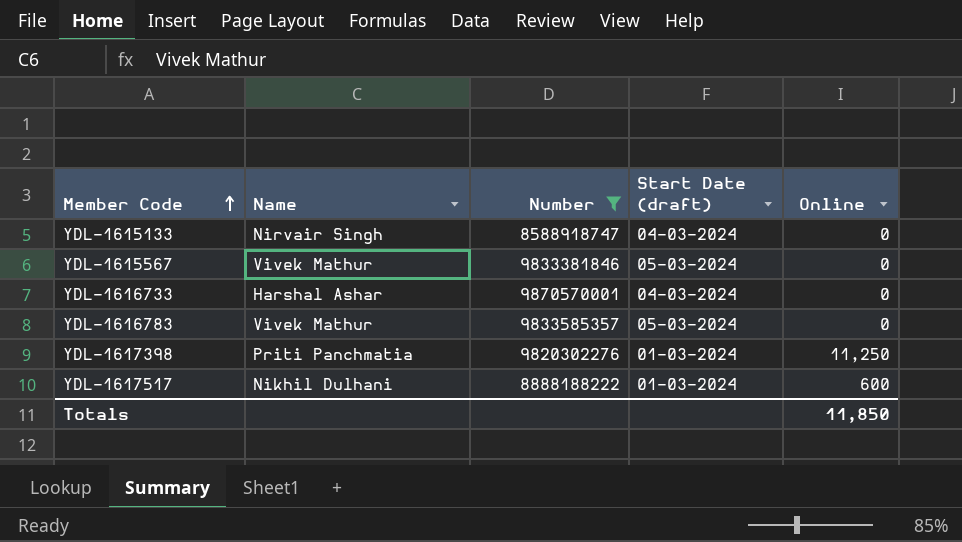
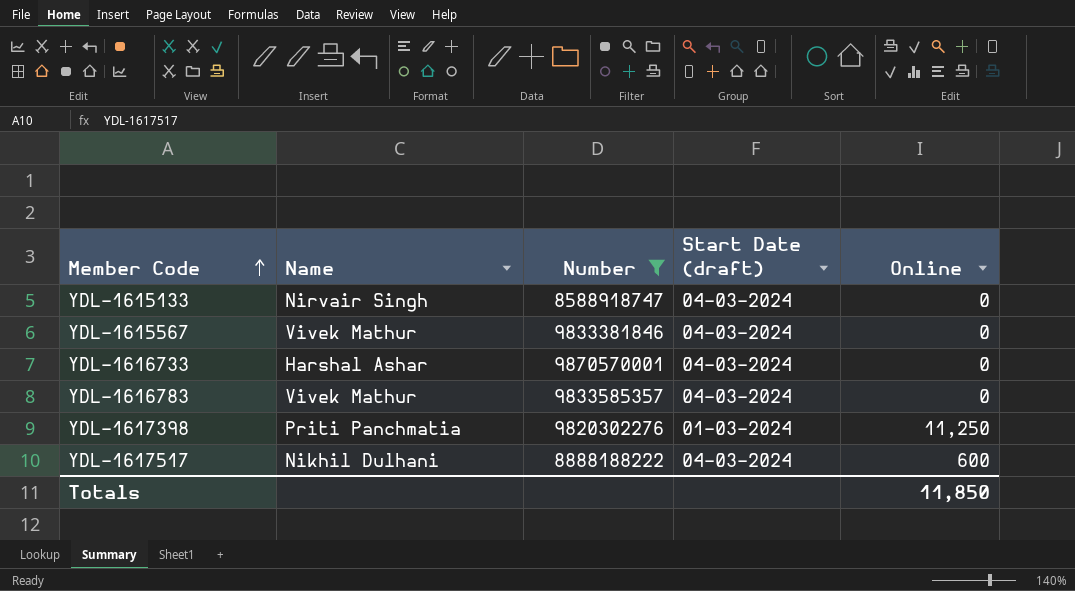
YDL-1615567 | Start Date (draft): 05-03-2024 -> 04-03-2024
YDL-1616783 | Start Date (draft): 05-03-2024 -> 04-03-2024
YDL-1617517 | Start Date (draft): 01-03-2024 -> 04-03-2024

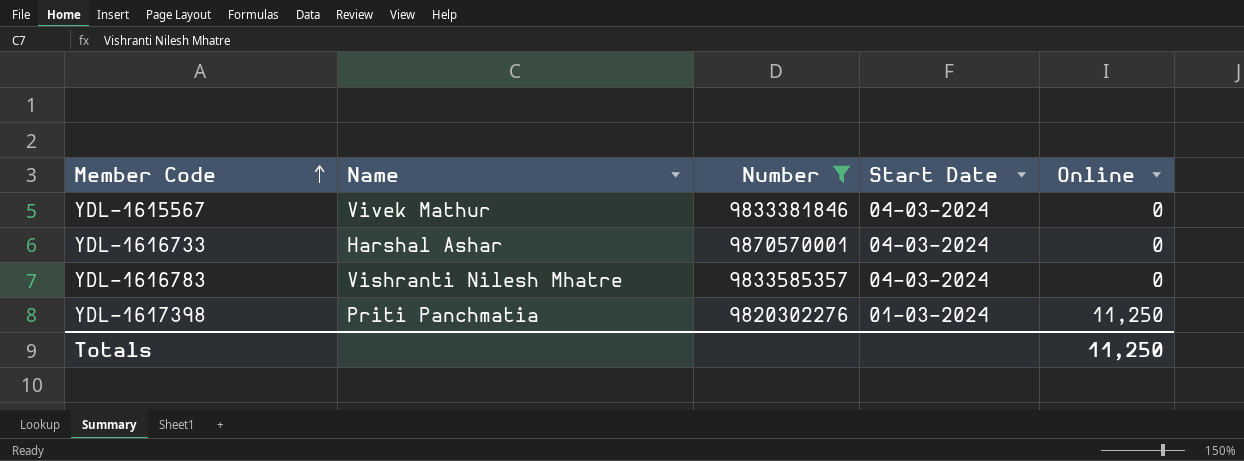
column name: Start Date (draft) -> Start Date
row YDL-1615133: Nirvair Singh | 8588918747 | 04-03-2024 | 0 -> none
row YDL-1617517: Nikhil Dulhani | 8888188222 | 04-03-2024 | 600 -> none
YDL-1616783 | Name: Vivek Mathur -> Vishranti Nilesh Mhatre
Totals | Online: 11,850 -> 11,250

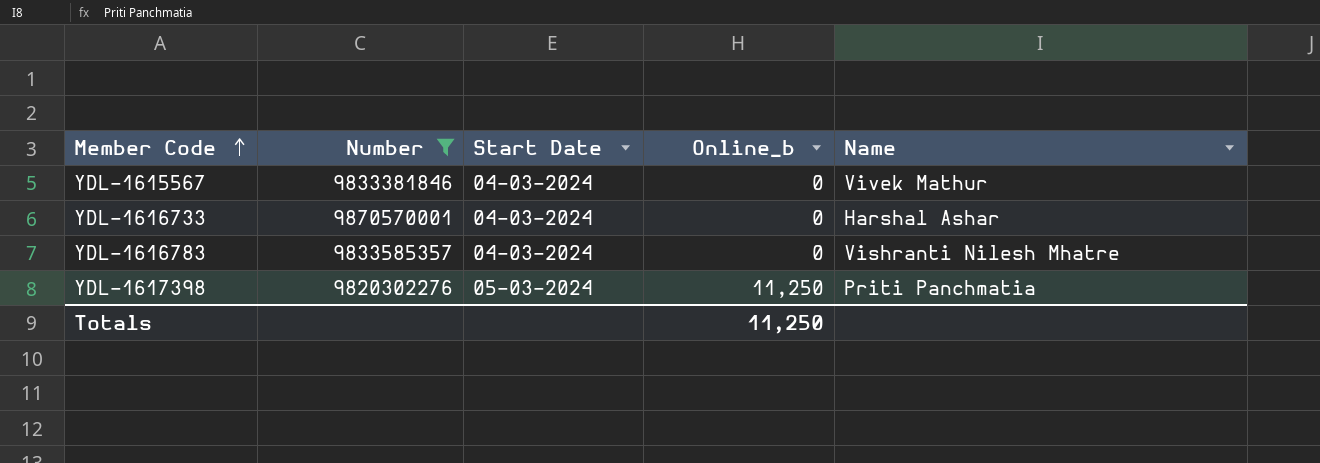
column name: Online -> Online_b
column Name | position: 2 -> 5
YDL-1617398 | Start Date: 01-03-2024 -> 05-03-2024

